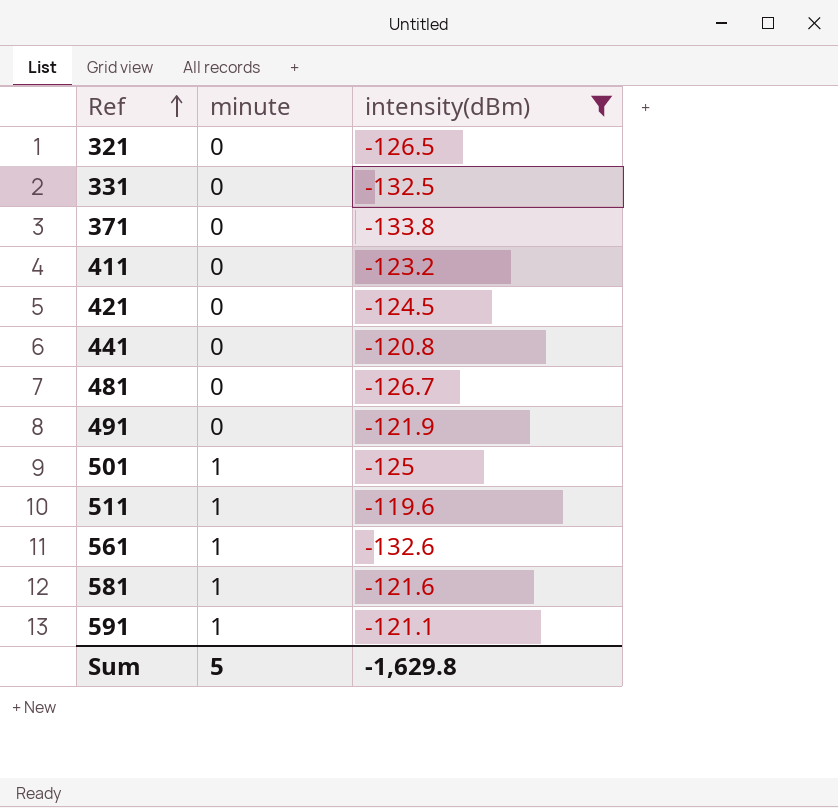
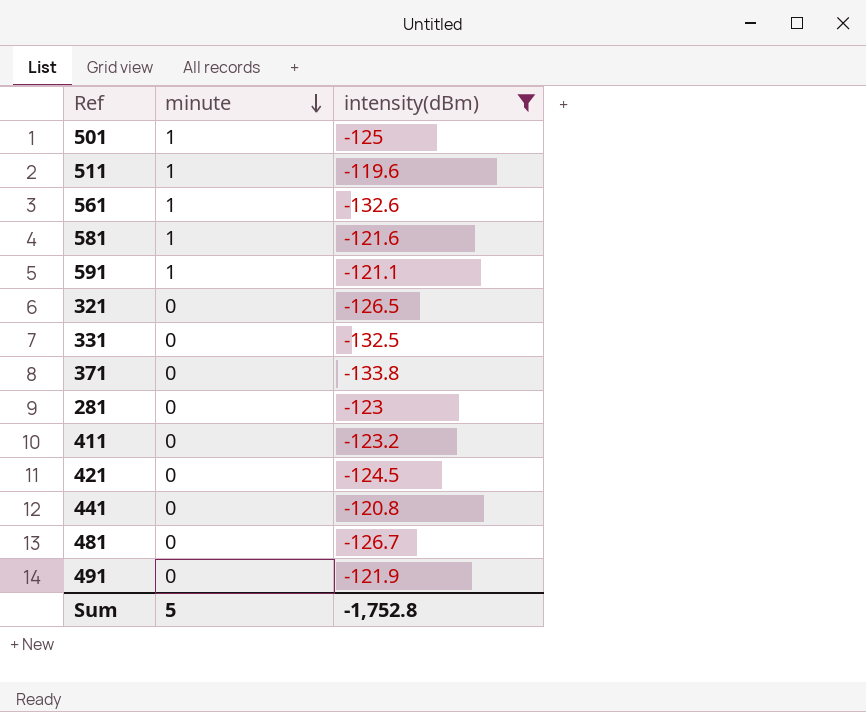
row order: Ref ascending -> minute descending
row 281: none -> 0 | -123
Sum | intensity(dBm): -1,629.8 -> -1,752.8

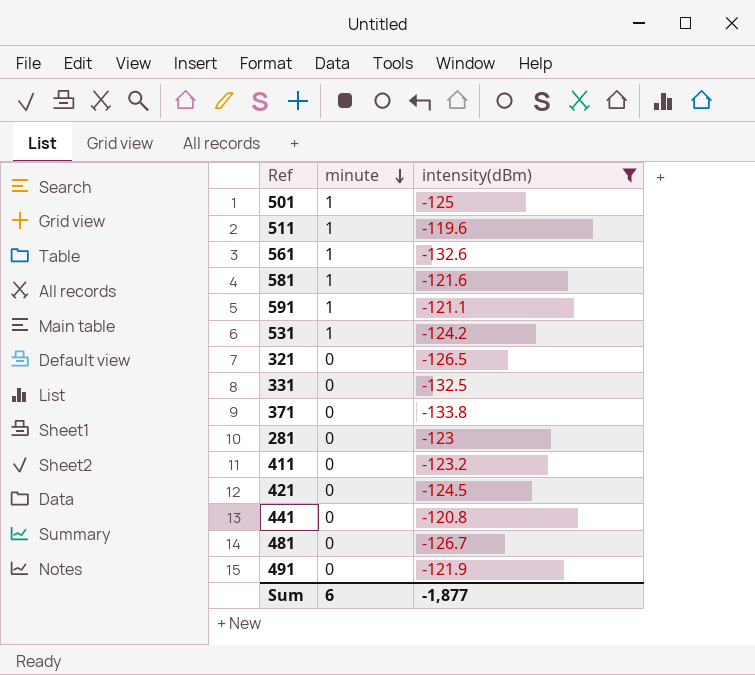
row 531: none -> 1 | -124.2
Sum | minute: 5 -> 6
Sum | intensity(dBm): -1,752.8 -> -1,877

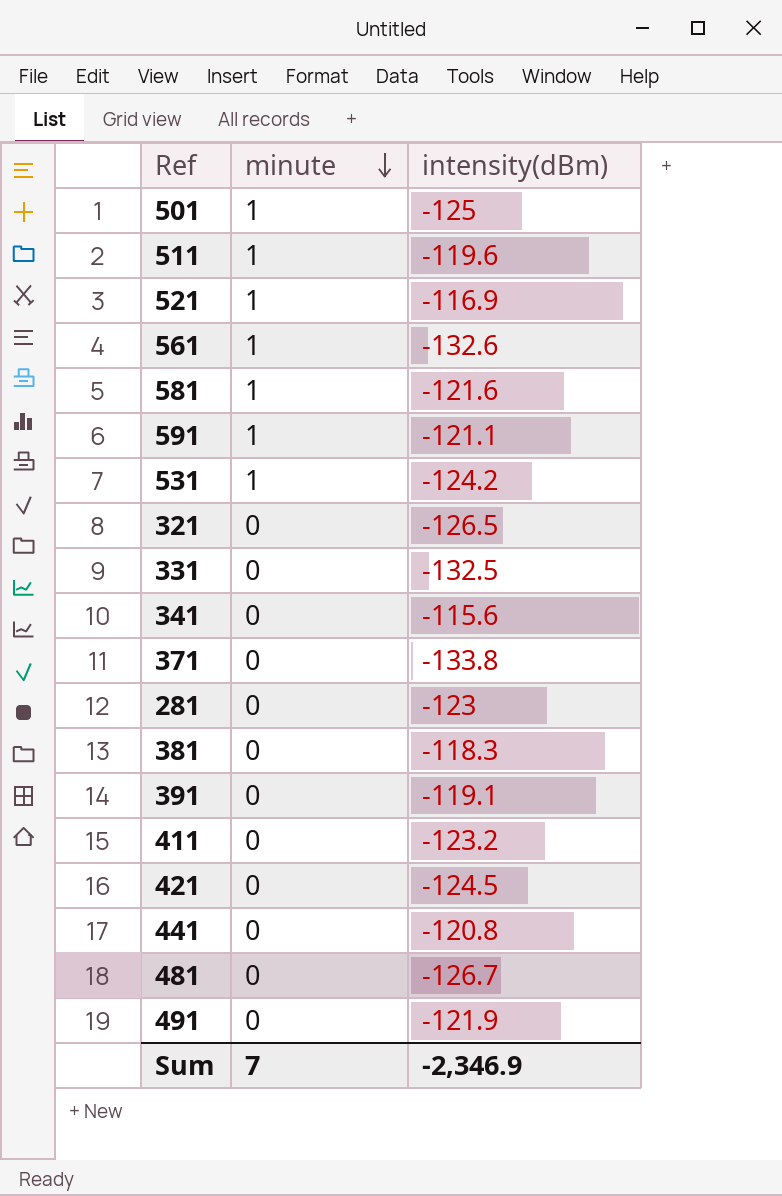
filter: intensity(dBm) <= -119.6 -> none
Sum | minute: 6 -> 7
Sum | intensity(dBm): -1,877 -> -2,346.9

